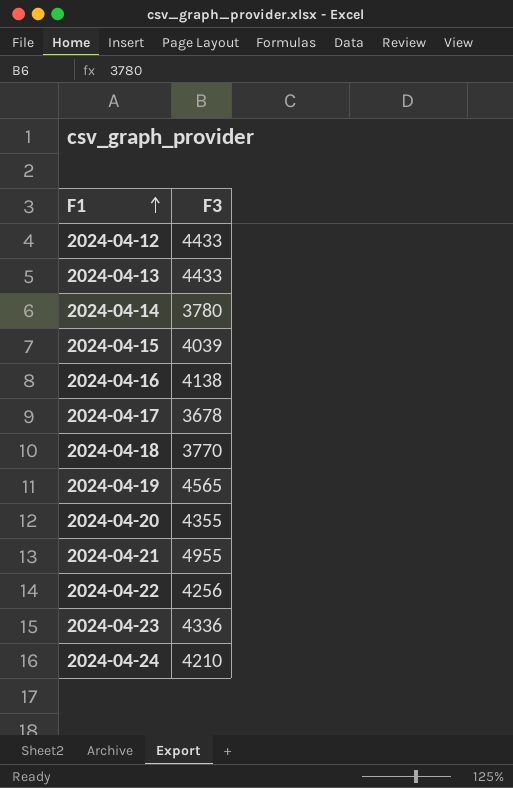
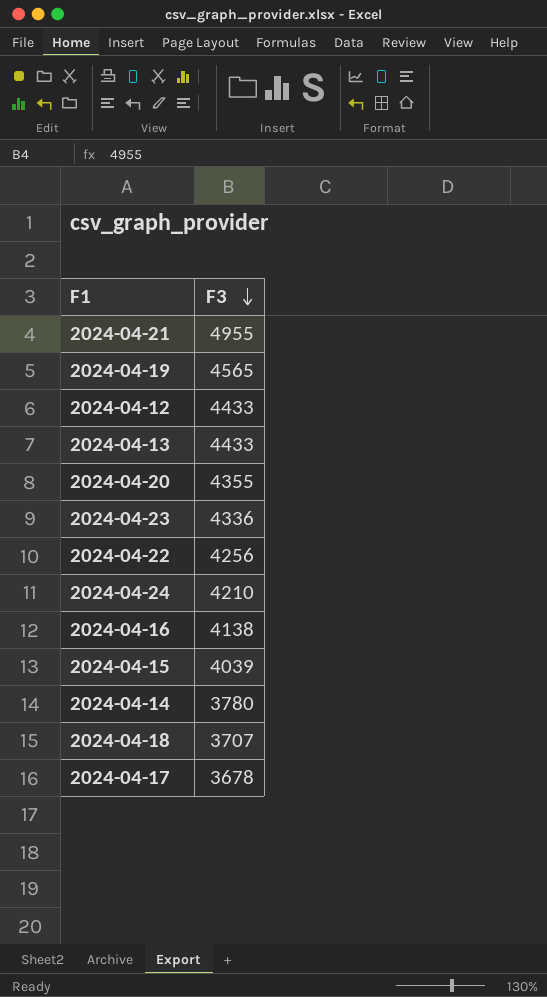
row order: F1 ascending -> F3 descending
2024-04-18 | F3: 3770 -> 3707

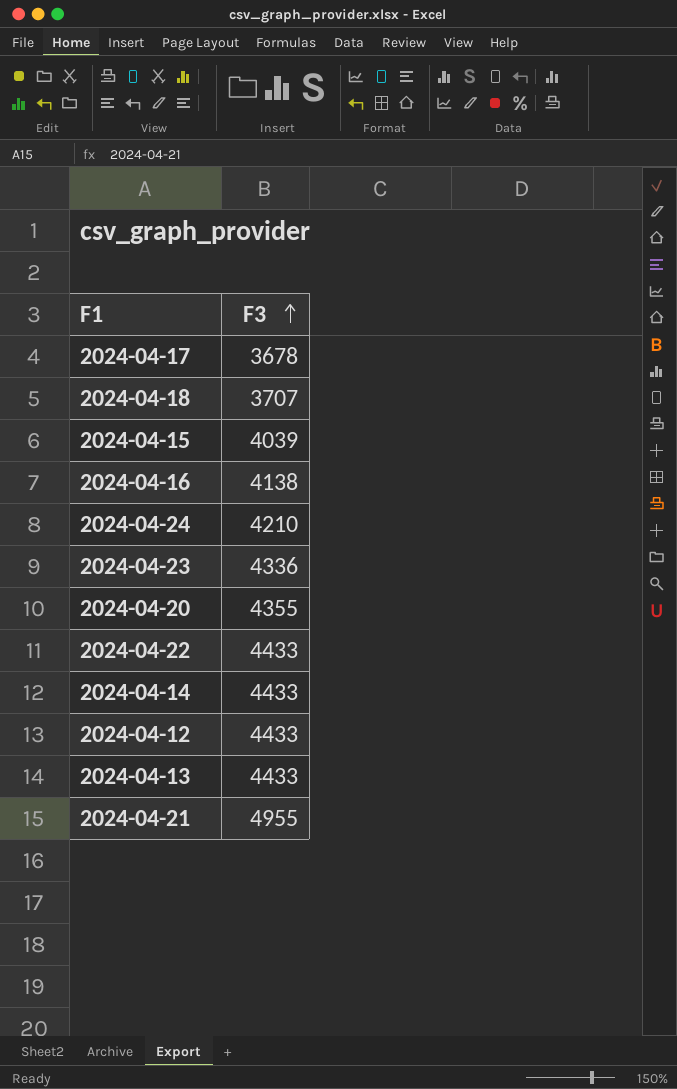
row order: F3 descending -> F3 ascending
row 2024-04-19: 4565 -> none
2024-04-22 | F3: 4256 -> 4433
2024-04-14 | F3: 3780 -> 4433

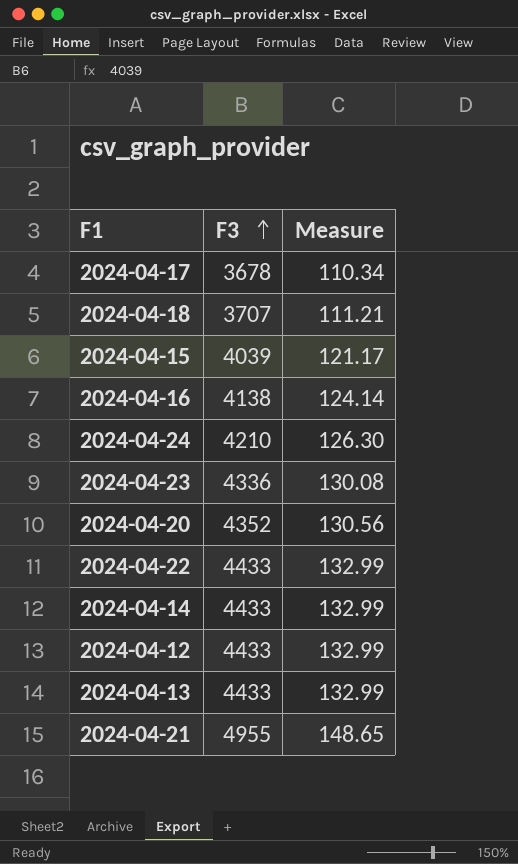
column Measure | formula: none -> [F3] * 0.03
2024-04-20 | F3: 4355 -> 4352

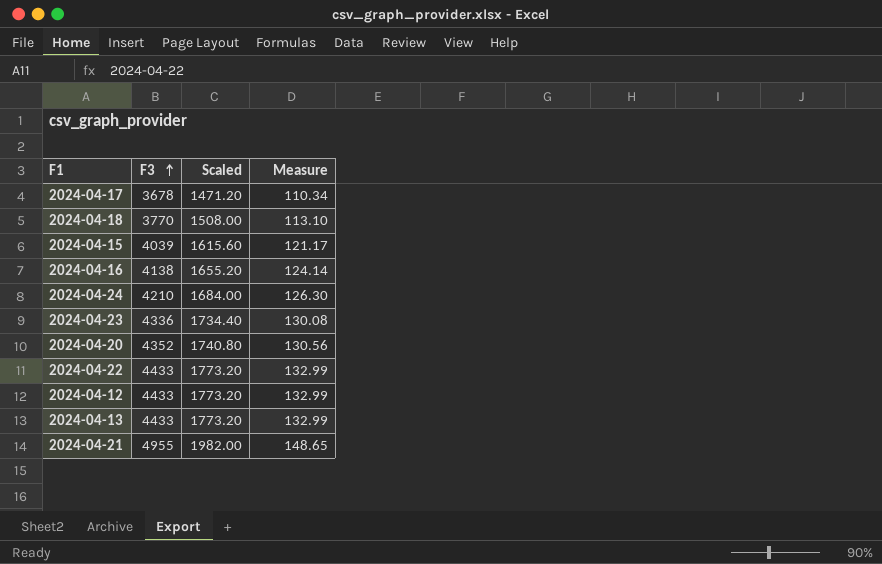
column Scaled | formula: none -> [F3] * 0.4
row 2024-04-14: 4433 | 132.99 -> none
2024-04-18 | F3: 3707 -> 3770
2024-04-18 | Measure: 111.21 -> 113.10

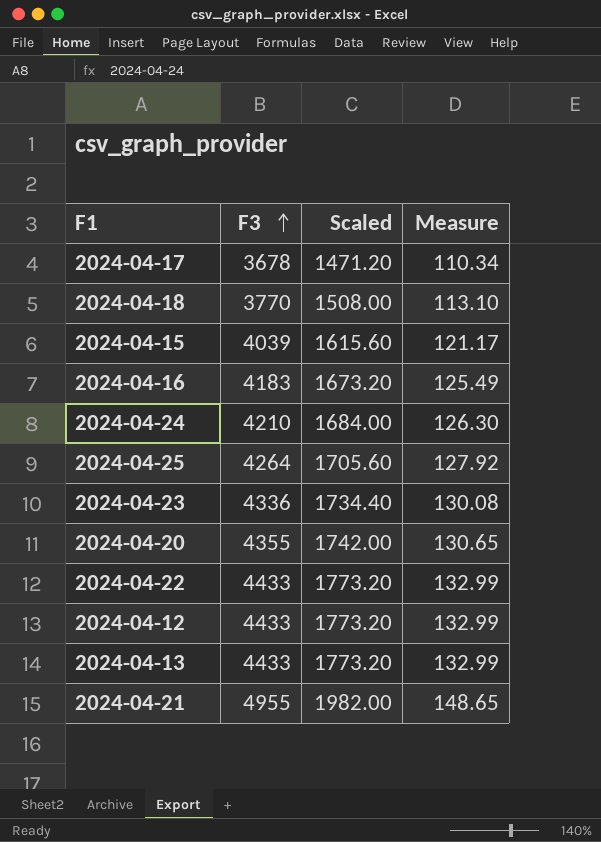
2024-04-16 | F3: 4138 -> 4183
2024-04-16 | Scaled: 1655.20 -> 1673.20
2024-04-16 | Measure: 124.14 -> 125.49
row 2024-04-25: none -> 4264 | 1705.60 | 127.92
2024-04-20 | F3: 4352 -> 4355
2024-04-20 | Scaled: 1740.80 -> 1742.00
2024-04-20 | Measure: 130.56 -> 130.65

